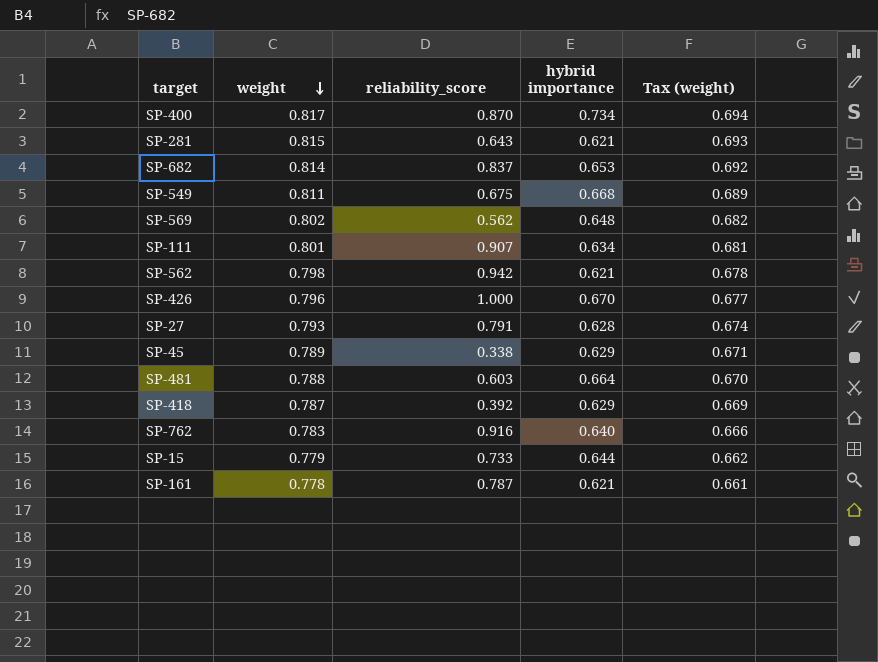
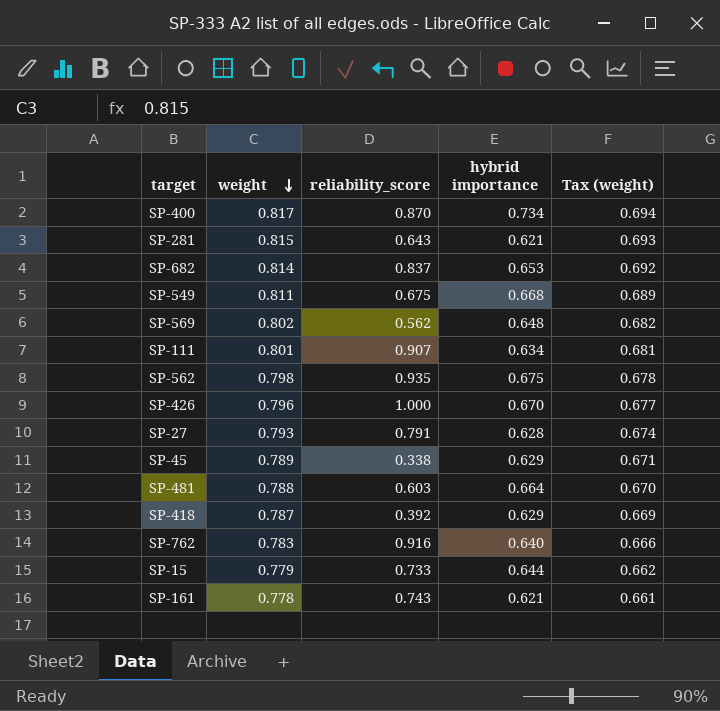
SP-562 | reliability_score: 0.942 -> 0.935
SP-562 | hybrid importance: 0.621 -> 0.675
SP-161 | reliability_score: 0.787 -> 0.743

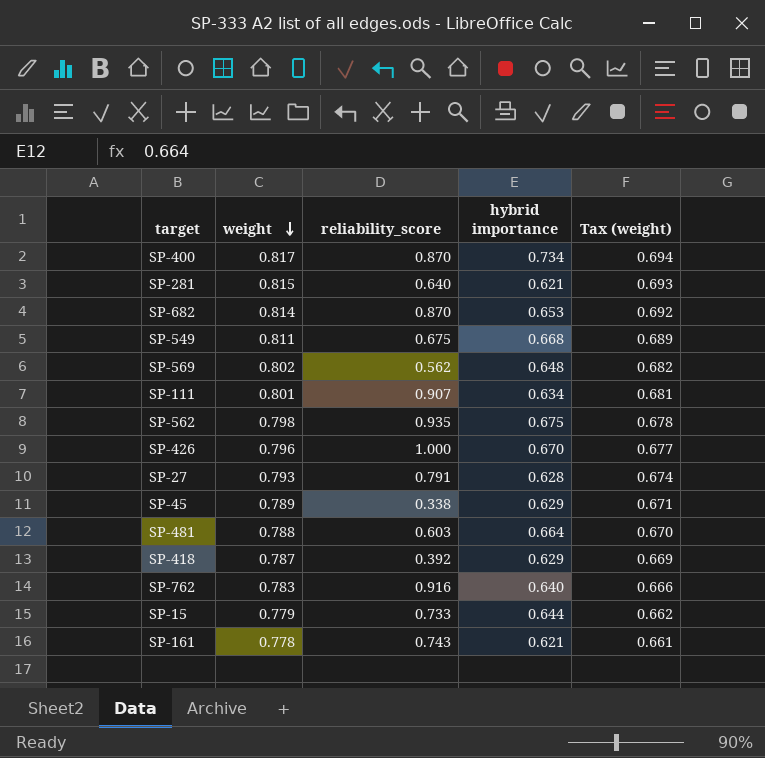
SP-281 | reliability_score: 0.643 -> 0.640
SP-682 | reliability_score: 0.837 -> 0.870

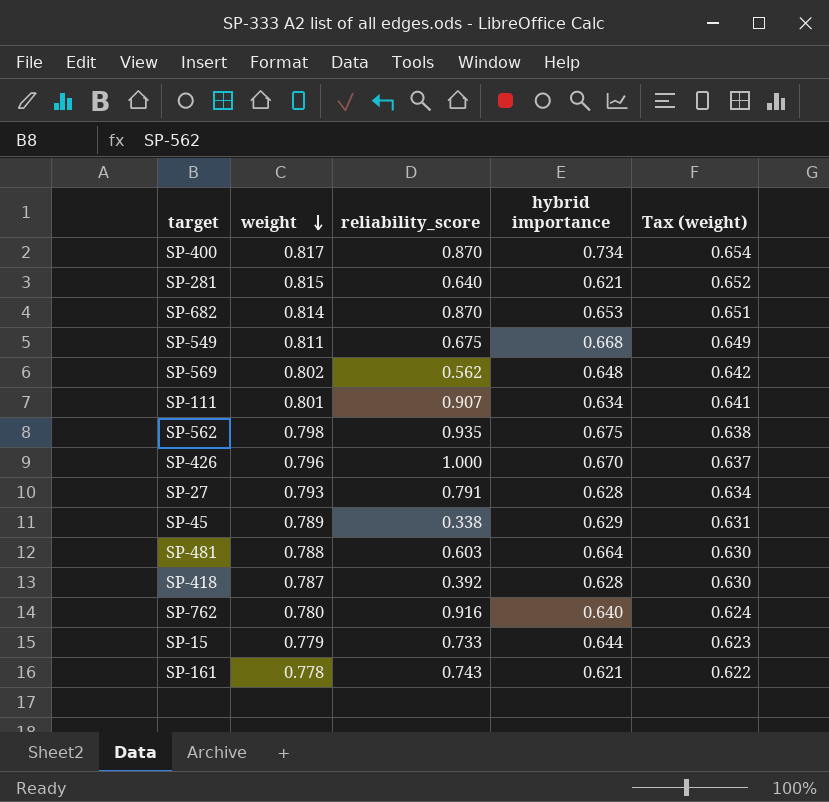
column Tax (weight) | formula: [weight] * 0.85 -> [weight] * 0.8
SP-418 | hybrid importance: 0.629 -> 0.628
SP-762 | weight: 0.783 -> 0.780

